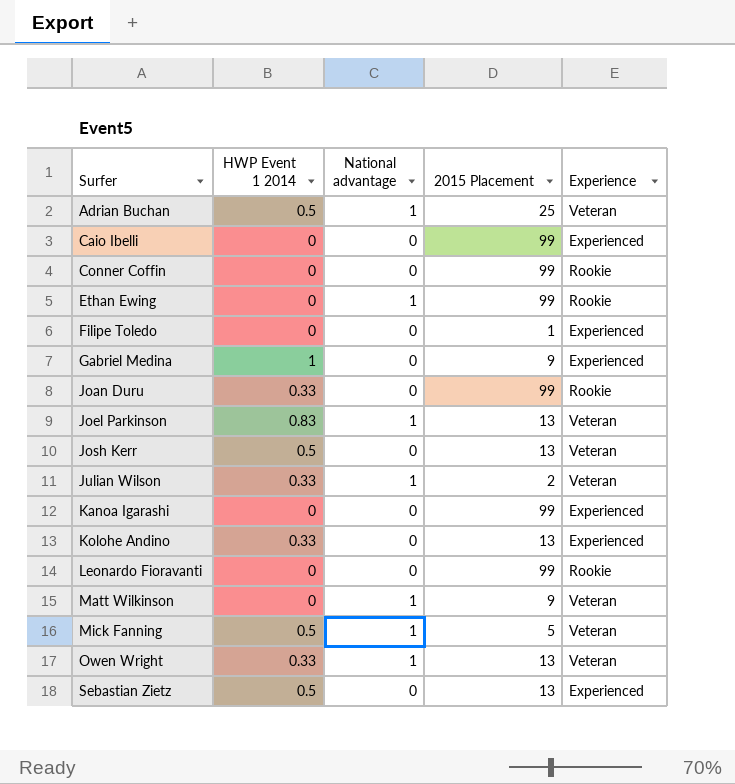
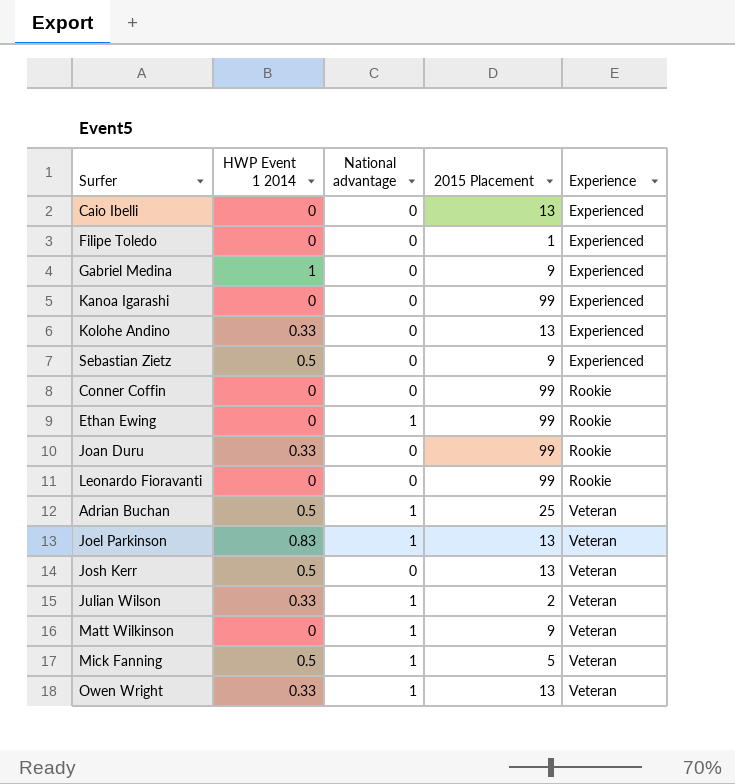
row order: Surfer ascending -> Experience ascending
Caio Ibelli | 2015 Placement: 99 -> 13
Sebastian Zietz | 2015 Placement: 13 -> 9

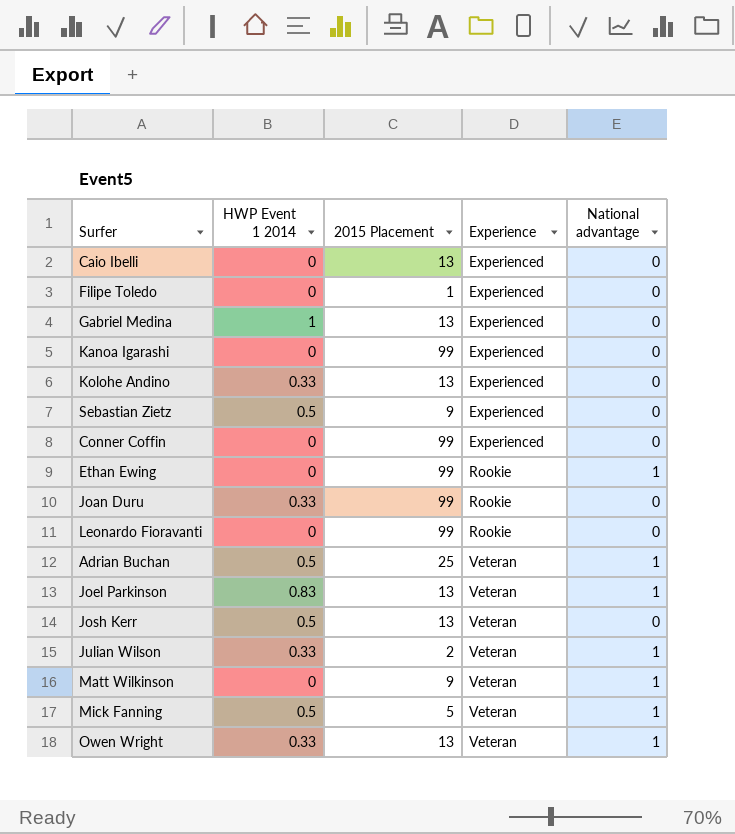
column National advantage | position: 3 -> 5
Gabriel Medina | 2015 Placement: 9 -> 13
Conner Coffin | Experience: Rookie -> Experienced

